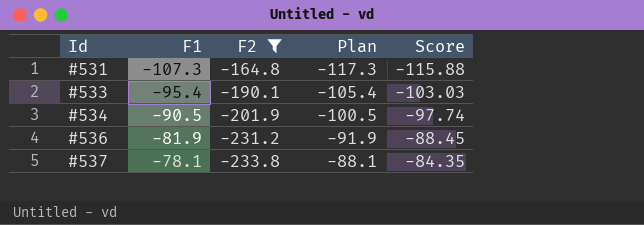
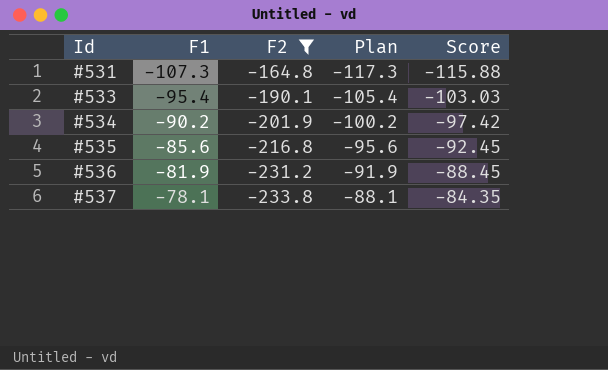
#534 | F1: -90.5 -> -90.2
#534 | Plan: -100.5 -> -100.2
#534 | Score: -97.74 -> -97.42
row #535: none -> -85.6 | -216.8 | -95.6 | -92.45

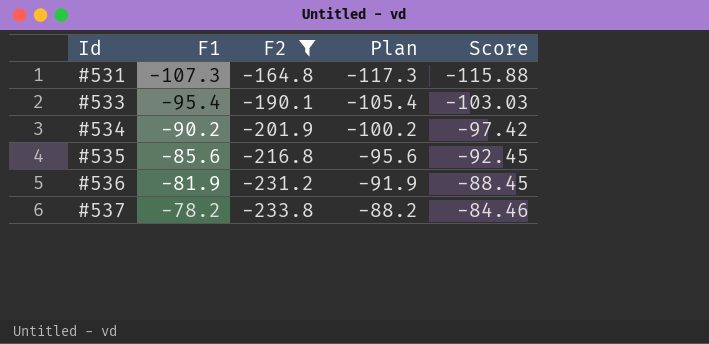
#537 | F1: -78.1 -> -78.2
#537 | Plan: -88.1 -> -88.2
#537 | Score: -84.35 -> -84.46

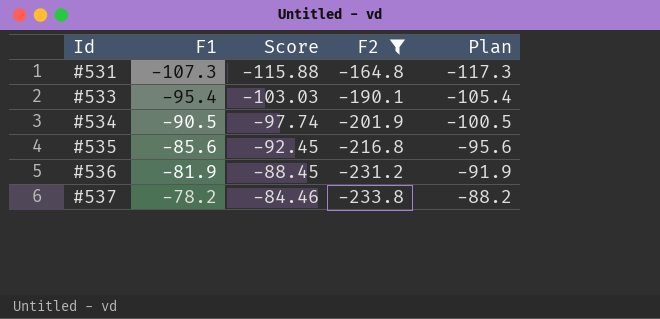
column Score | position: 5 -> 3
#534 | F1: -90.2 -> -90.5
#534 | Score: -97.42 -> -97.74
#534 | Plan: -100.2 -> -100.5

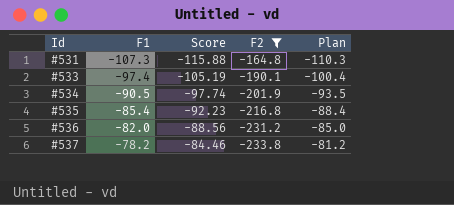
column Plan | formula: [F1] - 10 -> [F1] - 3
#533 | F1: -95.4 -> -97.4
#533 | Score: -103.03 -> -105.19
#535 | F1: -85.6 -> -85.4
#535 | Score: -92.45 -> -92.23
#536 | F1: -81.9 -> -82.0
#536 | Score: -88.45 -> -88.56

